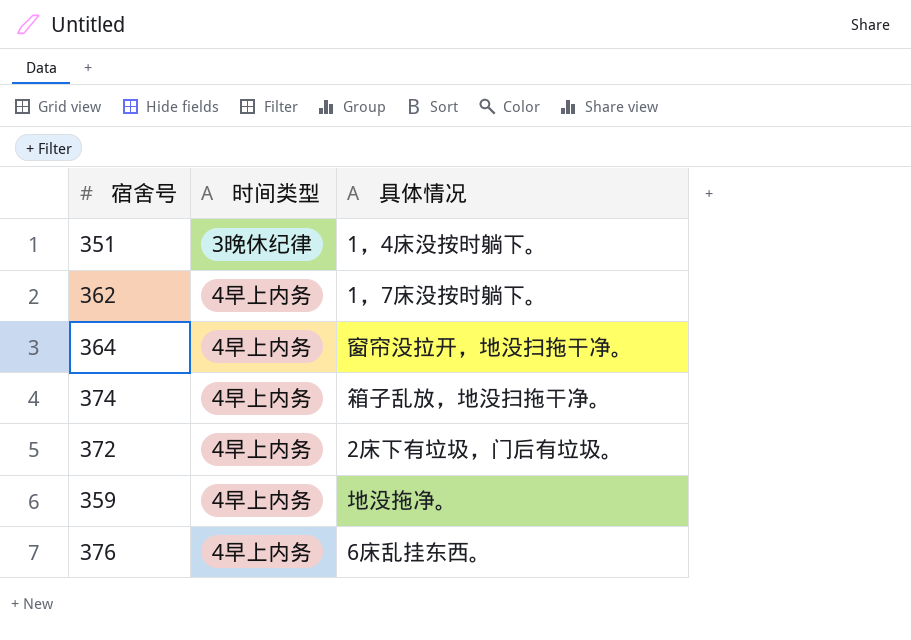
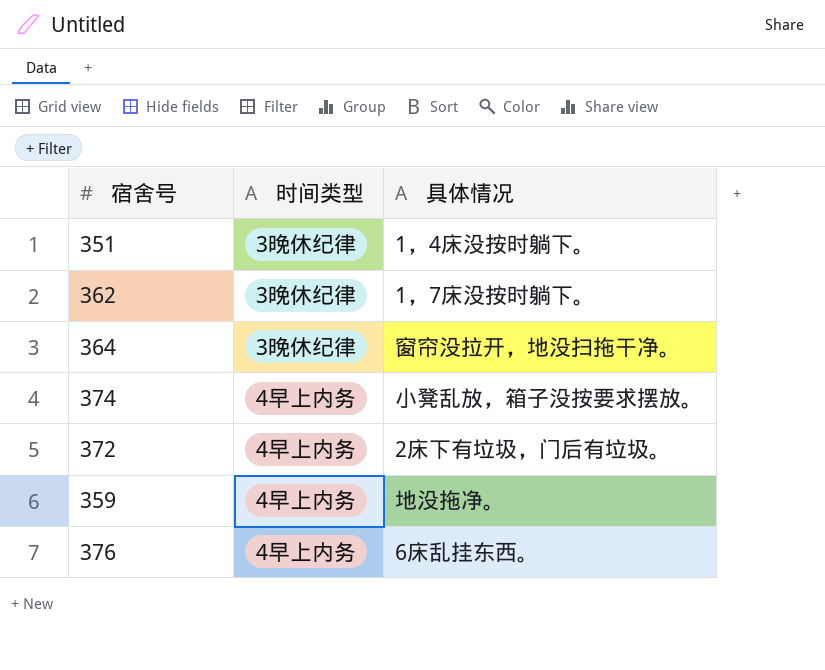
362 | 时间类型: 4早上内务 -> 3晚休纪律
364 | 时间类型: 4早上内务 -> 3晚休纪律
374 | 具体情况: 箱子乱放，地没扫拖干净。 -> 小凳乱放，箱子没按要求摆放。

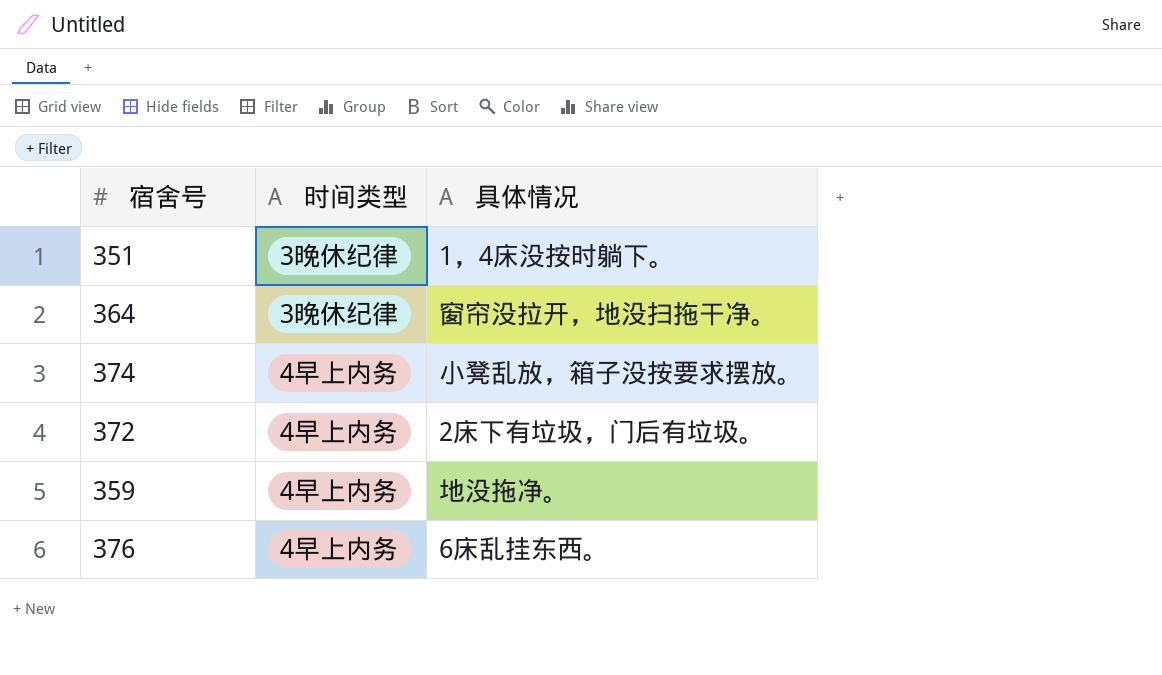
row 362: 3晚休纪律 | 1，7床没按时躺下。 -> none

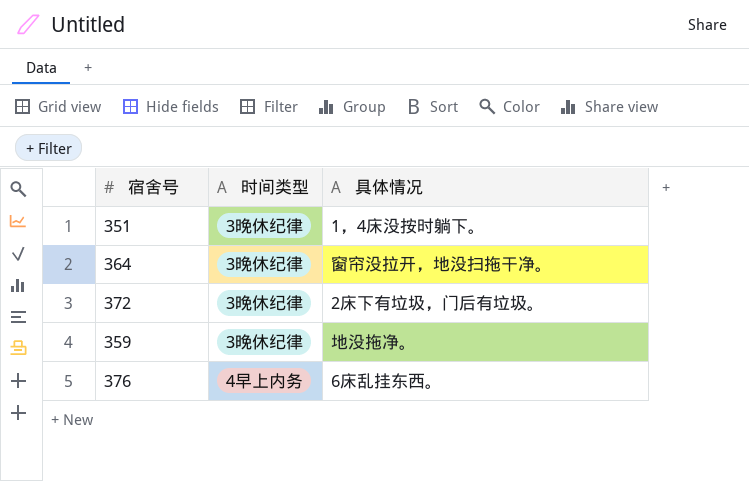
row 374: 4早上内务 | 小凳乱放，箱子没按要求摆放。 -> none
372 | 时间类型: 4早上内务 -> 3晚休纪律
359 | 时间类型: 4早上内务 -> 3晚休纪律

